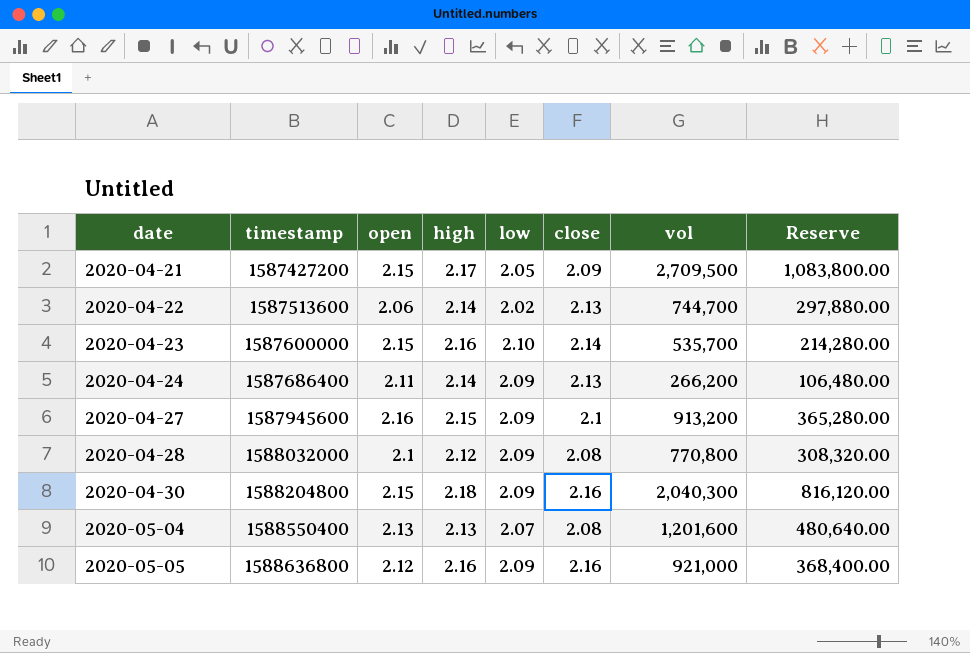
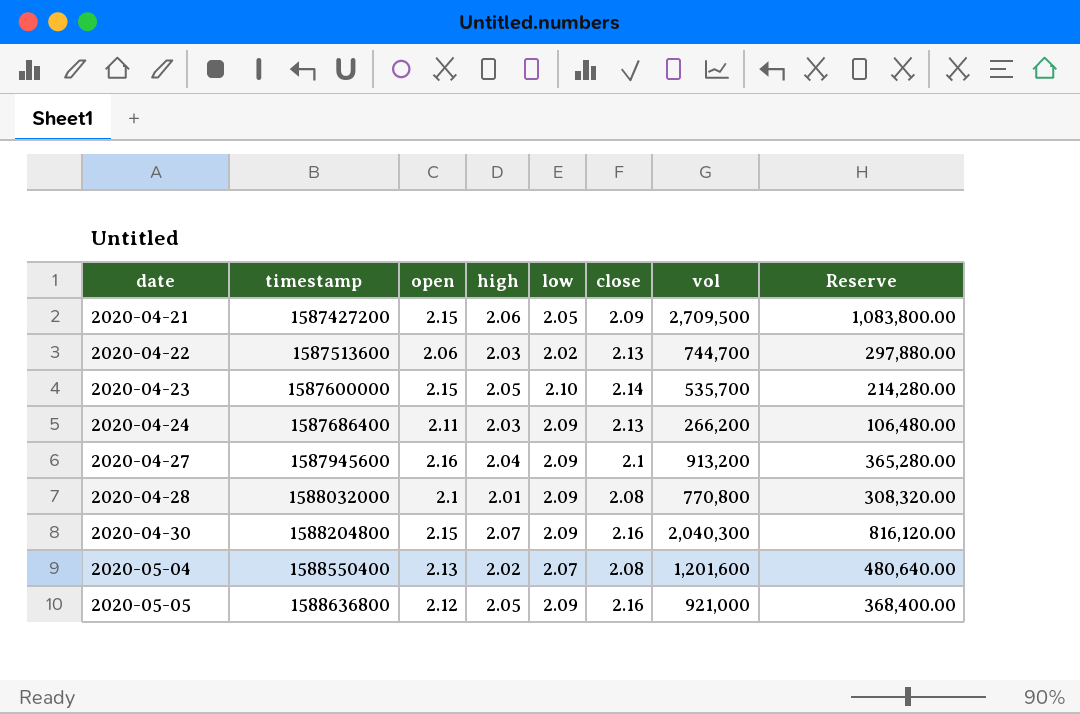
2020-04-21 | high: 2.17 -> 2.06
2020-04-22 | high: 2.14 -> 2.03
2020-04-23 | high: 2.16 -> 2.05
2020-04-24 | high: 2.14 -> 2.03
2020-04-27 | high: 2.15 -> 2.04
2020-04-28 | high: 2.12 -> 2.01
2020-04-30 | high: 2.18 -> 2.07
2020-05-04 | high: 2.13 -> 2.02
2020-05-05 | high: 2.16 -> 2.05

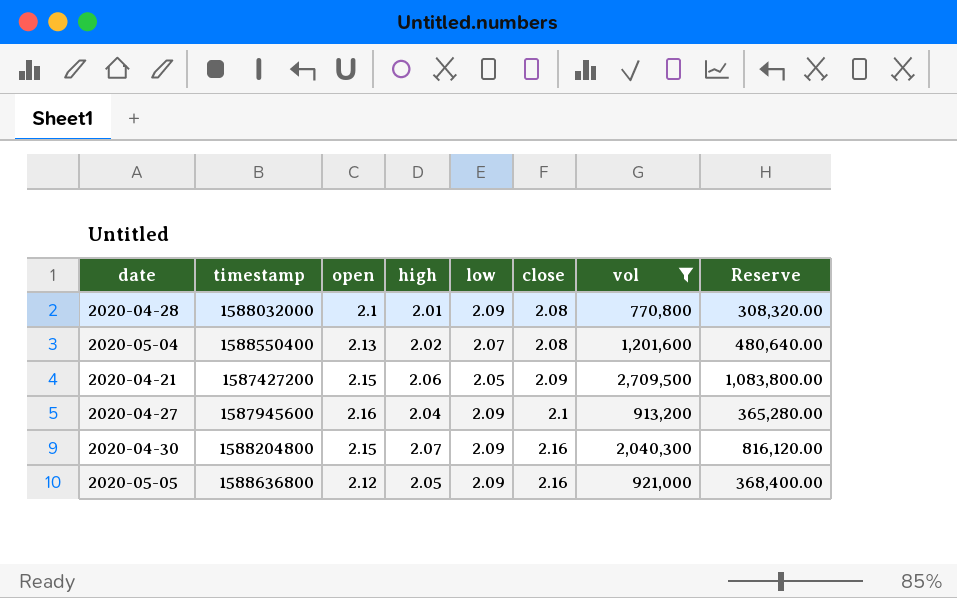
filter: none -> vol >= 770,800
row order: date ascending -> close ascending

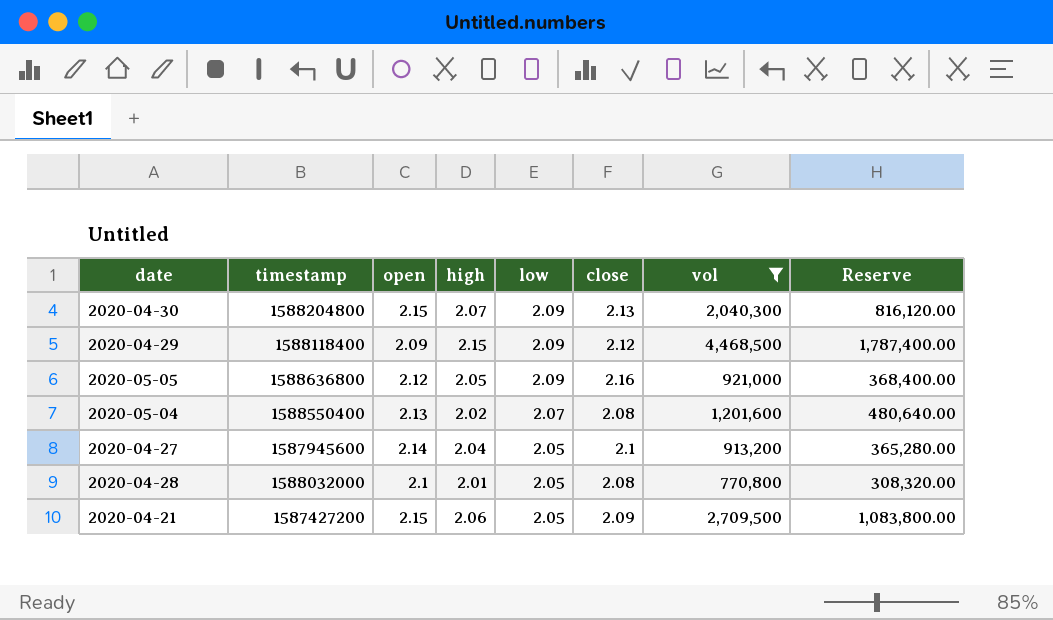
row order: close ascending -> low descending
2020-04-30 | close: 2.16 -> 2.13
row 2020-04-29: none -> 1588118400 | 2.09 | 2.15 | 2.09 | 2.12 | 4,468,500 | 1,787,400.00
2020-04-27 | open: 2.16 -> 2.14
2020-04-27 | low: 2.09 -> 2.05
2020-04-28 | low: 2.09 -> 2.05

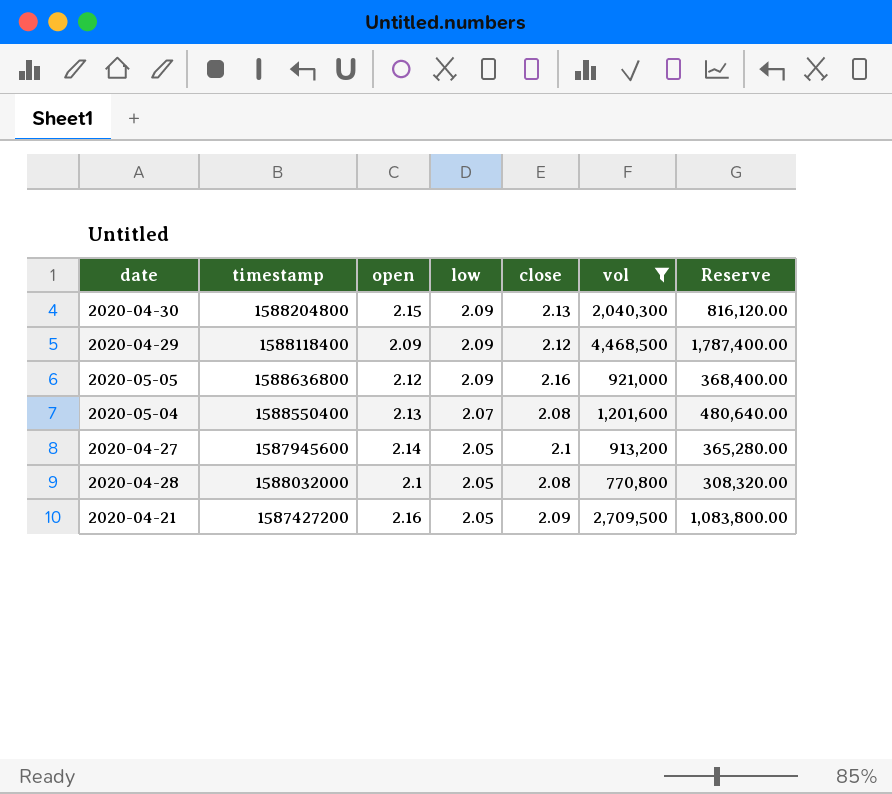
column high | position: 4 -> none
2020-04-21 | open: 2.15 -> 2.16

